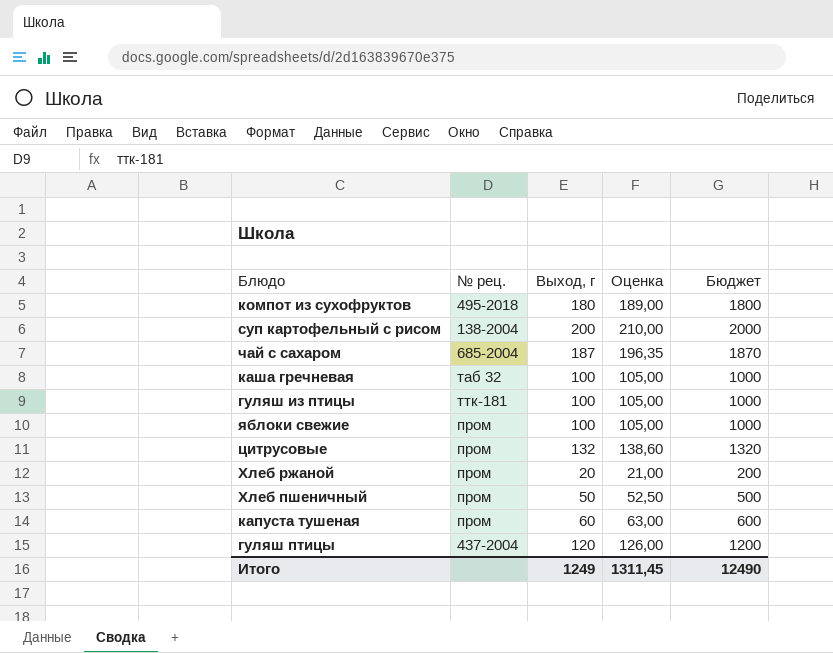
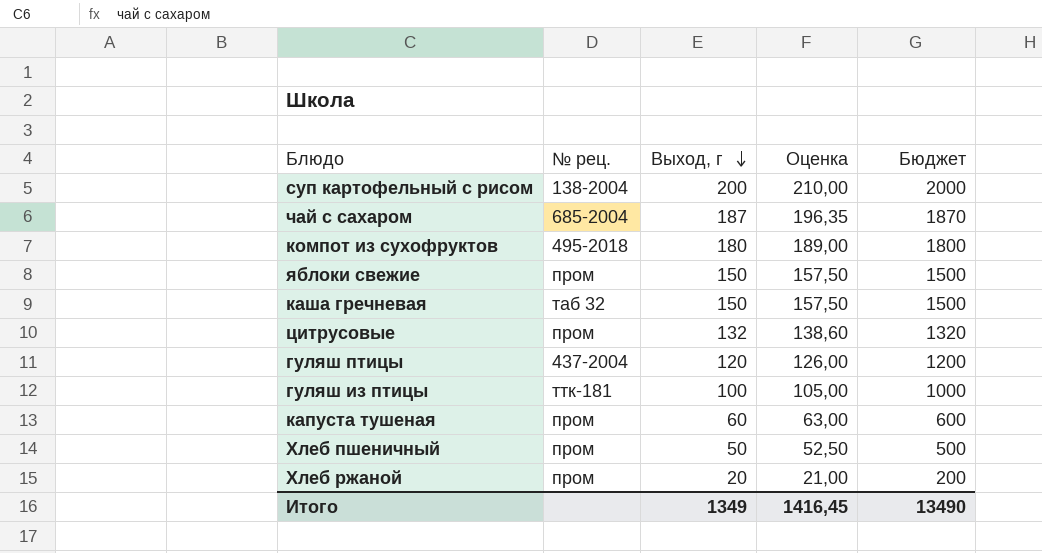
row order: none -> Выход, г descending
яблоки свежие | Выход, г: 100 -> 150
яблоки свежие | Оценка: 105,00 -> 157,50
яблоки свежие | Бюджет: 1000 -> 1500
каша гречневая | Выход, г: 100 -> 150
каша гречневая | Оценка: 105,00 -> 157,50
каша гречневая | Бюджет: 1000 -> 1500
Итого | Выход, г: 1249 -> 1349
Итого | Оценка: 1311,45 -> 1416,45
Итого | Бюджет: 12490 -> 13490

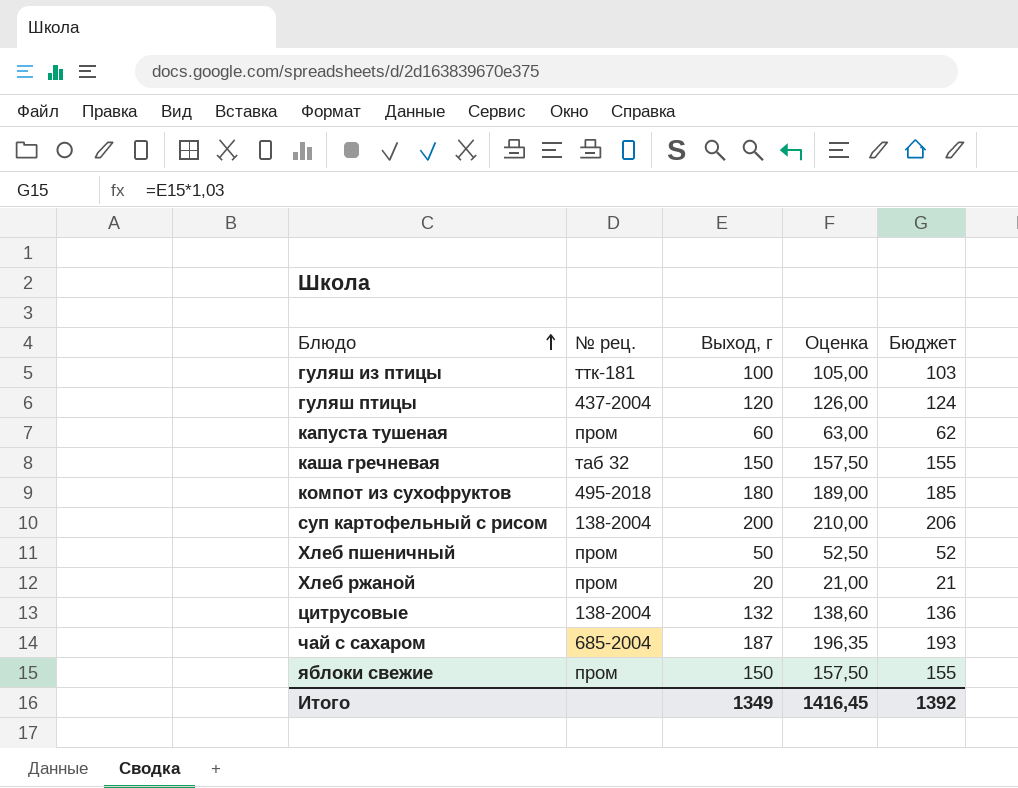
row order: Выход, г descending -> Блюдо ascending
column Бюджет | formula: [Выход, г] * 10 -> [Выход, г] * 1,03
цитрусовые | № рец.: пром -> 138-2004
Итого | Бюджет: 13490 -> 1392

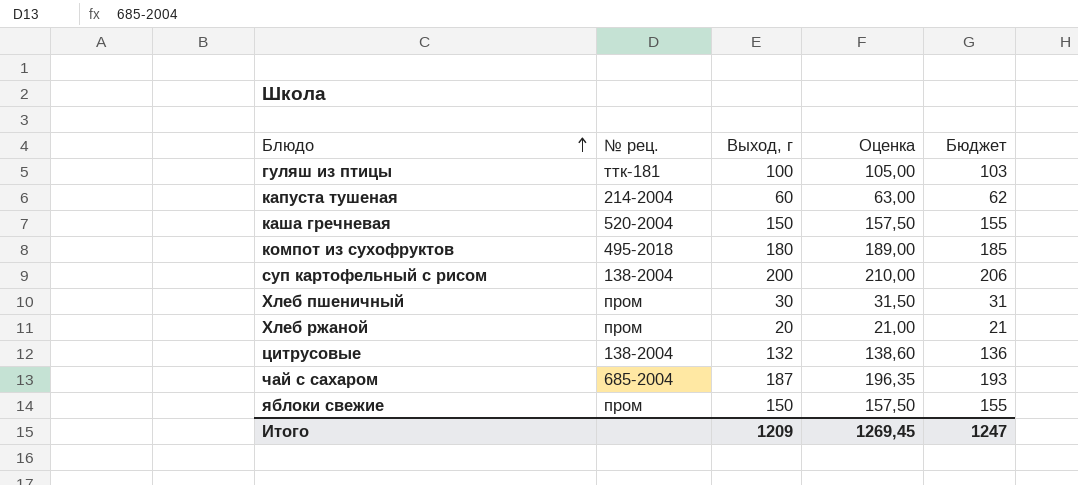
row гуляш птицы: 437-2004 | 120 | 126,00 | 124 -> none
капуста тушеная | № рец.: пром -> 214-2004
каша гречневая | № рец.: таб 32 -> 520-2004
Хлеб пшеничный | Выход, г: 50 -> 30
Хлеб пшеничный | Оценка: 52,50 -> 31,50
Хлеб пшеничный | Бюджет: 52 -> 31
Итого | Выход, г: 1349 -> 1209
Итого | Оценка: 1416,45 -> 1269,45
Итого | Бюджет: 1392 -> 1247

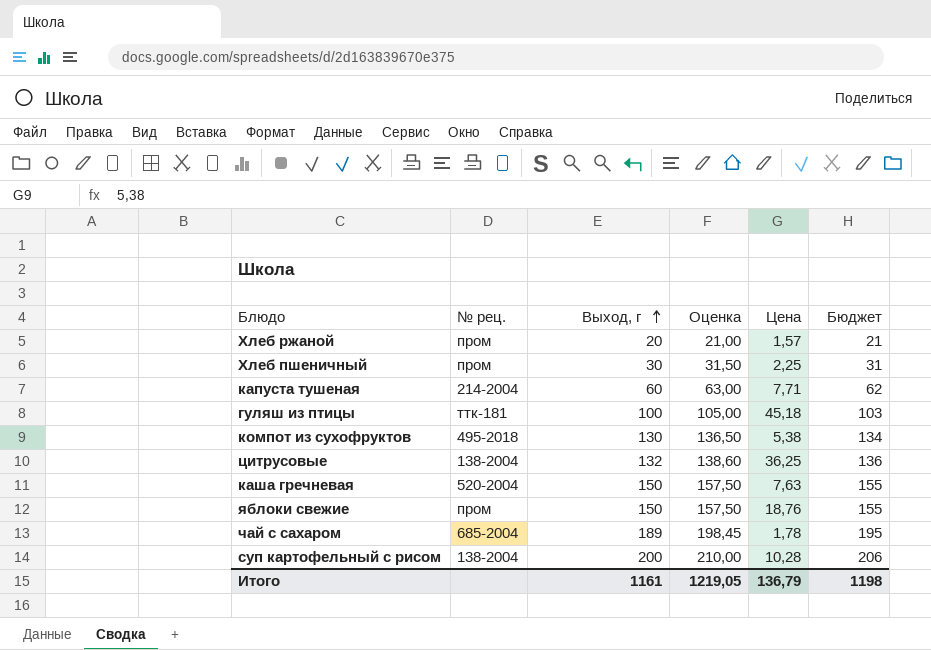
row order: Блюдо ascending -> Выход, г ascending
column Цена | position: none -> 5
компот из сухофруктов | Выход, г: 180 -> 130
компот из сухофруктов | Оценка: 189,00 -> 136,50
компот из сухофруктов | Бюджет: 185 -> 134
чай с сахаром | Выход, г: 187 -> 189
чай с сахаром | Оценка: 196,35 -> 198,45
чай с сахаром | Бюджет: 193 -> 195
Итого | Выход, г: 1209 -> 1161
Итого | Оценка: 1269,45 -> 1219,05
Итого | Бюджет: 1247 -> 1198

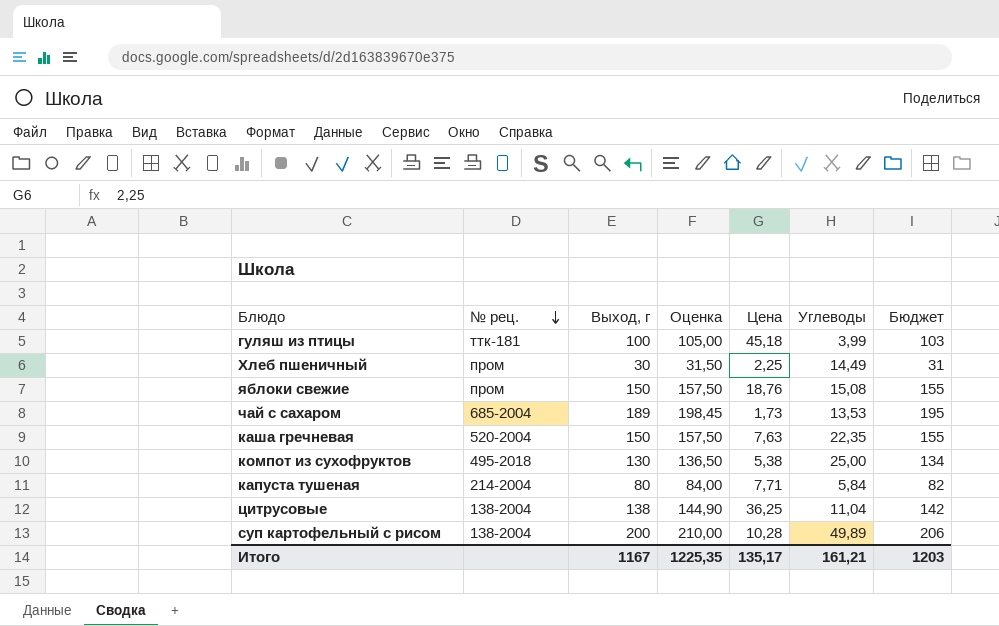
row order: Выход, г ascending -> № рец. descending
column Углеводы | position: none -> 6
row Хлеб ржаной: пром | 20 | 21,00 | 1,57 | 21 -> none
чай с сахаром | Цена: 1,78 -> 1,73
капуста тушеная | Выход, г: 60 -> 80
капуста тушеная | Оценка: 63,00 -> 84,00
капуста тушеная | Бюджет: 62 -> 82
цитрусовые | Выход, г: 132 -> 138
цитрусовые | Оценка: 138,60 -> 144,90
цитрусовые | Бюджет: 136 -> 142
Итого | Выход, г: 1161 -> 1167
Итого | Оценка: 1219,05 -> 1225,35
Итого | Цена: 136,79 -> 135,17
Итого | Бюджет: 1198 -> 1203

